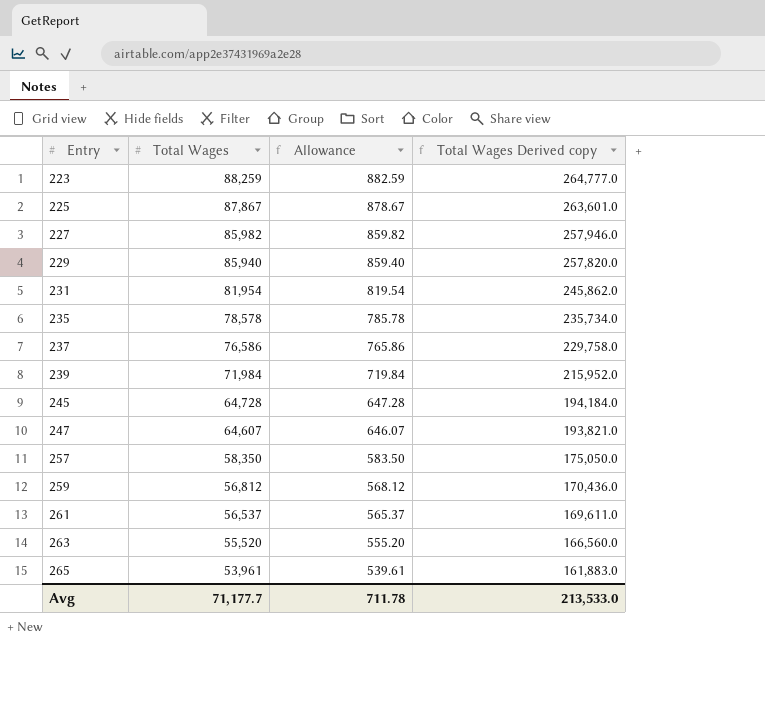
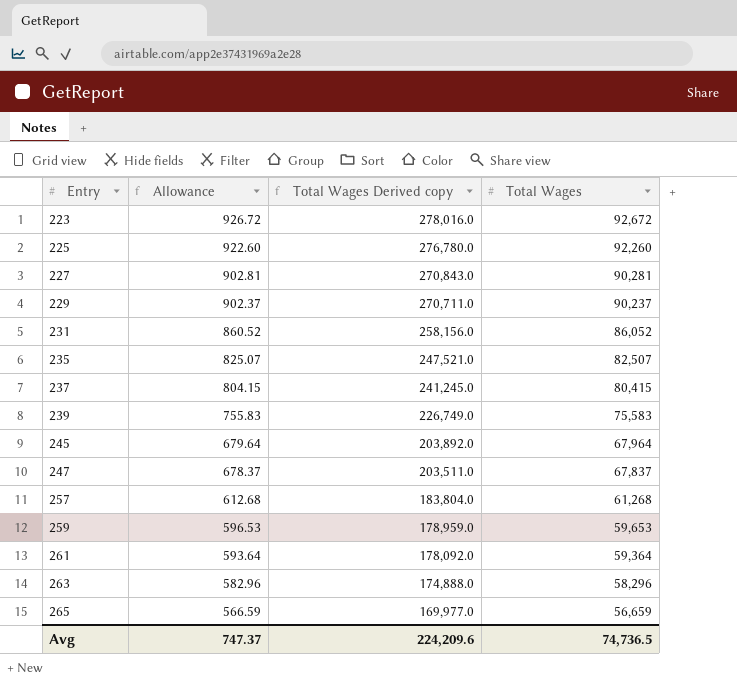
column Total Wages | position: 2 -> 4
223 | Allowance: 882.59 -> 926.72
223 | Total Wages Derived copy: 264,777.0 -> 278,016.0
223 | Total Wages: 88,259 -> 92,672
225 | Allowance: 878.67 -> 922.60
225 | Total Wages Derived copy: 263,601.0 -> 276,780.0
225 | Total Wages: 87,867 -> 92,260
227 | Allowance: 859.82 -> 902.81
227 | Total Wages Derived copy: 257,946.0 -> 270,843.0
227 | Total Wages: 85,982 -> 90,281
229 | Allowance: 859.40 -> 902.37
229 | Total Wages Derived copy: 257,820.0 -> 270,711.0
229 | Total Wages: 85,940 -> 90,237
231 | Allowance: 819.54 -> 860.52
231 | Total Wages Derived copy: 245,862.0 -> 258,156.0
231 | Total Wages: 81,954 -> 86,052
235 | Allowance: 785.78 -> 825.07
235 | Total Wages Derived copy: 235,734.0 -> 247,521.0
235 | Total Wages: 78,578 -> 82,507
237 | Allowance: 765.86 -> 804.15
237 | Total Wages Derived copy: 229,758.0 -> 241,245.0
237 | Total Wages: 76,586 -> 80,415
239 | Allowance: 719.84 -> 755.83
239 | Total Wages Derived copy: 215,952.0 -> 226,749.0
239 | Total Wages: 71,984 -> 75,583
245 | Allowance: 647.28 -> 679.64
245 | Total Wages Derived copy: 194,184.0 -> 203,892.0
245 | Total Wages: 64,728 -> 67,964
247 | Allowance: 646.07 -> 678.37
247 | Total Wages Derived copy: 193,821.0 -> 203,511.0
247 | Total Wages: 64,607 -> 67,837
257 | Allowance: 583.50 -> 612.68
257 | Total Wages Derived copy: 175,050.0 -> 183,804.0
257 | Total Wages: 58,350 -> 61,268
259 | Allowance: 568.12 -> 596.53
259 | Total Wages Derived copy: 170,436.0 -> 178,959.0
259 | Total Wages: 56,812 -> 59,653
261 | Allowance: 565.37 -> 593.64
261 | Total Wages Derived copy: 169,611.0 -> 178,092.0
261 | Total Wages: 56,537 -> 59,364
263 | Allowance: 555.20 -> 582.96
263 | Total Wages Derived copy: 166,560.0 -> 174,888.0
263 | Total Wages: 55,520 -> 58,296
265 | Allowance: 539.61 -> 566.59
265 | Total Wages Derived copy: 161,883.0 -> 169,977.0
265 | Total Wages: 53,961 -> 56,659
Avg | Allowance: 711.78 -> 747.37
Avg | Total Wages Derived copy: 213,533.0 -> 224,209.6
Avg | Total Wages: 71,177.7 -> 74,736.5

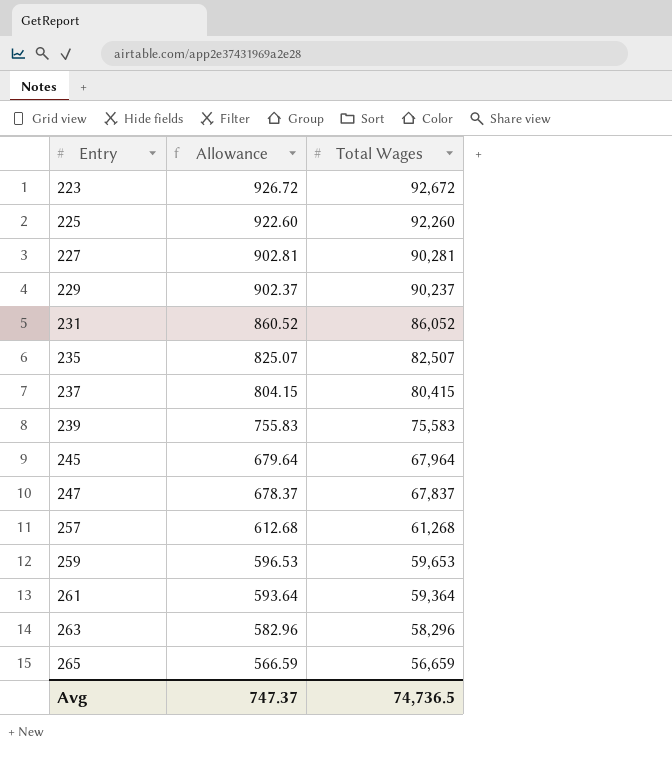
column Total Wages Derived copy | formula: [Total Wages] * 3 -> none

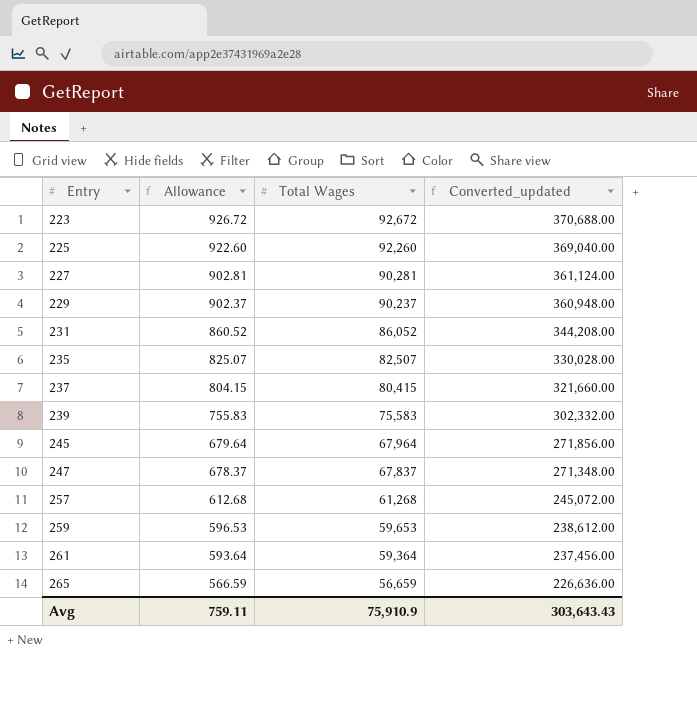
column Converted_updated | formula: none -> [Total Wages] * 4
row 263: 582.96 | 58,296 -> none
Avg | Allowance: 747.37 -> 759.11
Avg | Total Wages: 74,736.5 -> 75,910.9

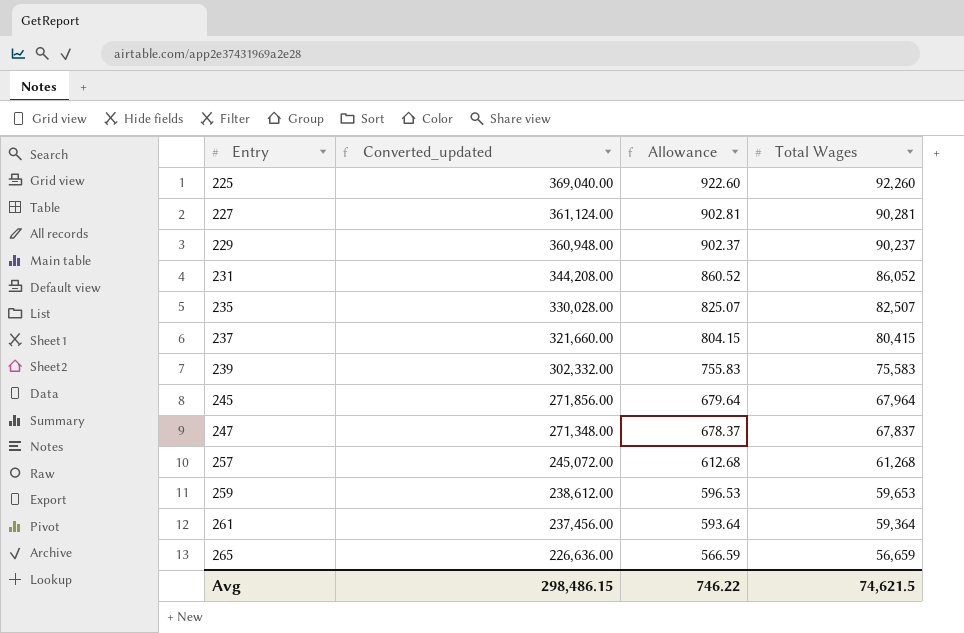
column Converted_updated | position: 4 -> 2
row 223: 926.72 | 92,672 | 370,688.00 -> none
Avg | Converted_updated: 303,643.43 -> 298,486.15
Avg | Allowance: 759.11 -> 746.22
Avg | Total Wages: 75,910.9 -> 74,621.5

